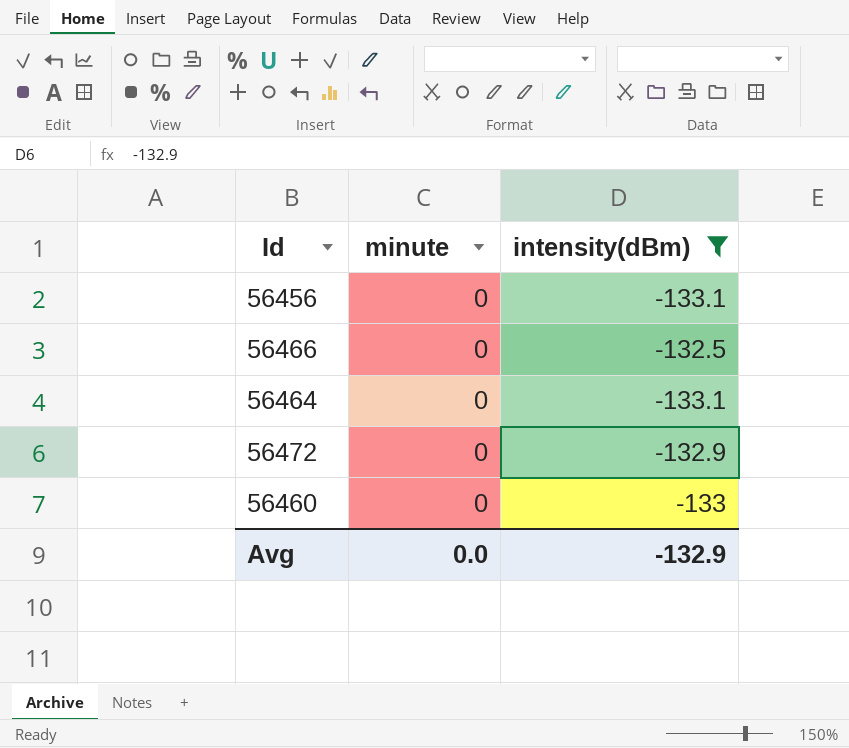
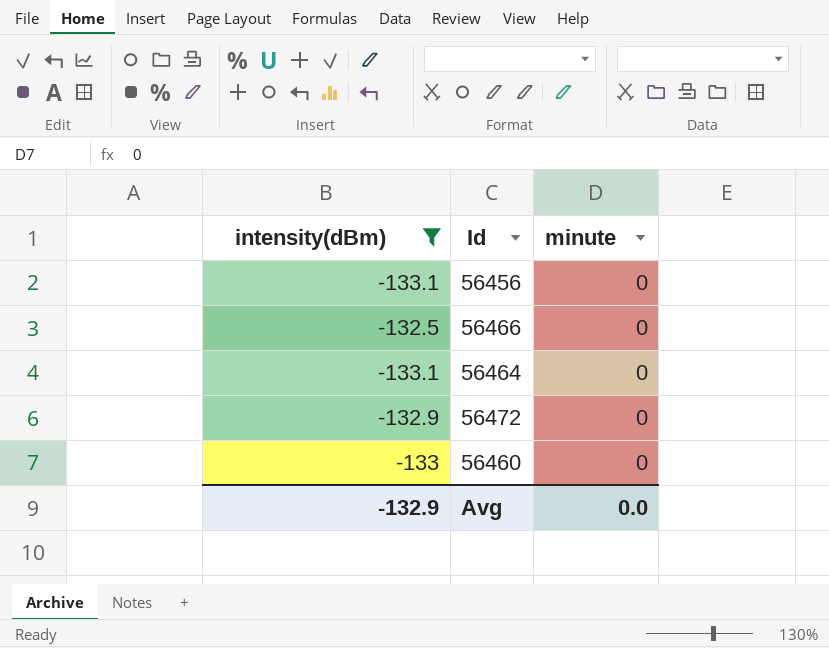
column intensity(dBm) | position: 3 -> 1

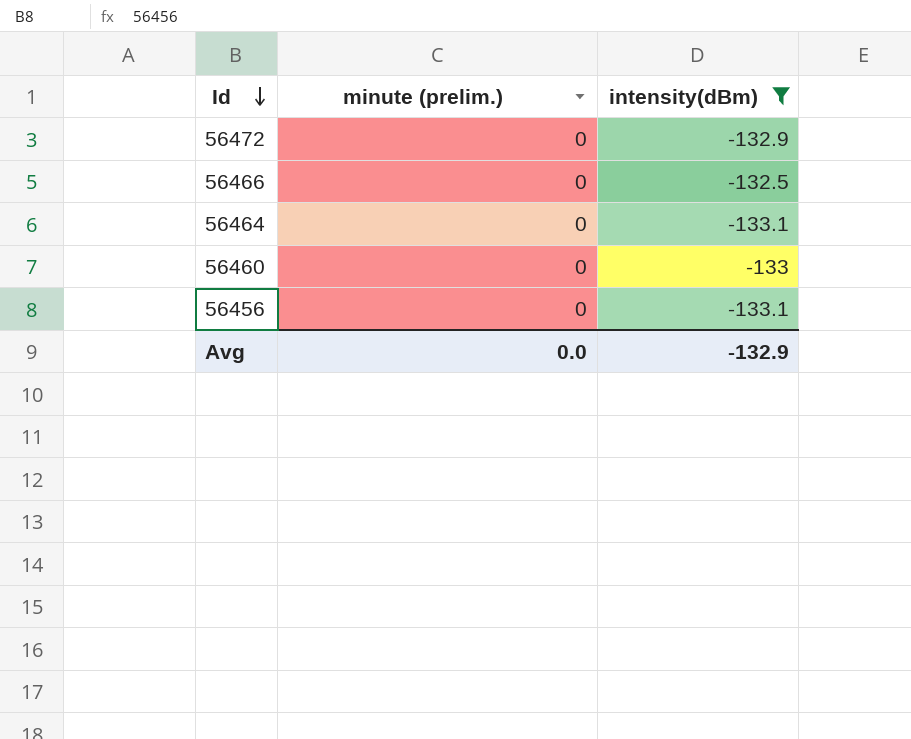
row order: none -> Id descending
column name: minute -> minute (prelim.)
column intensity(dBm) | position: 1 -> 3

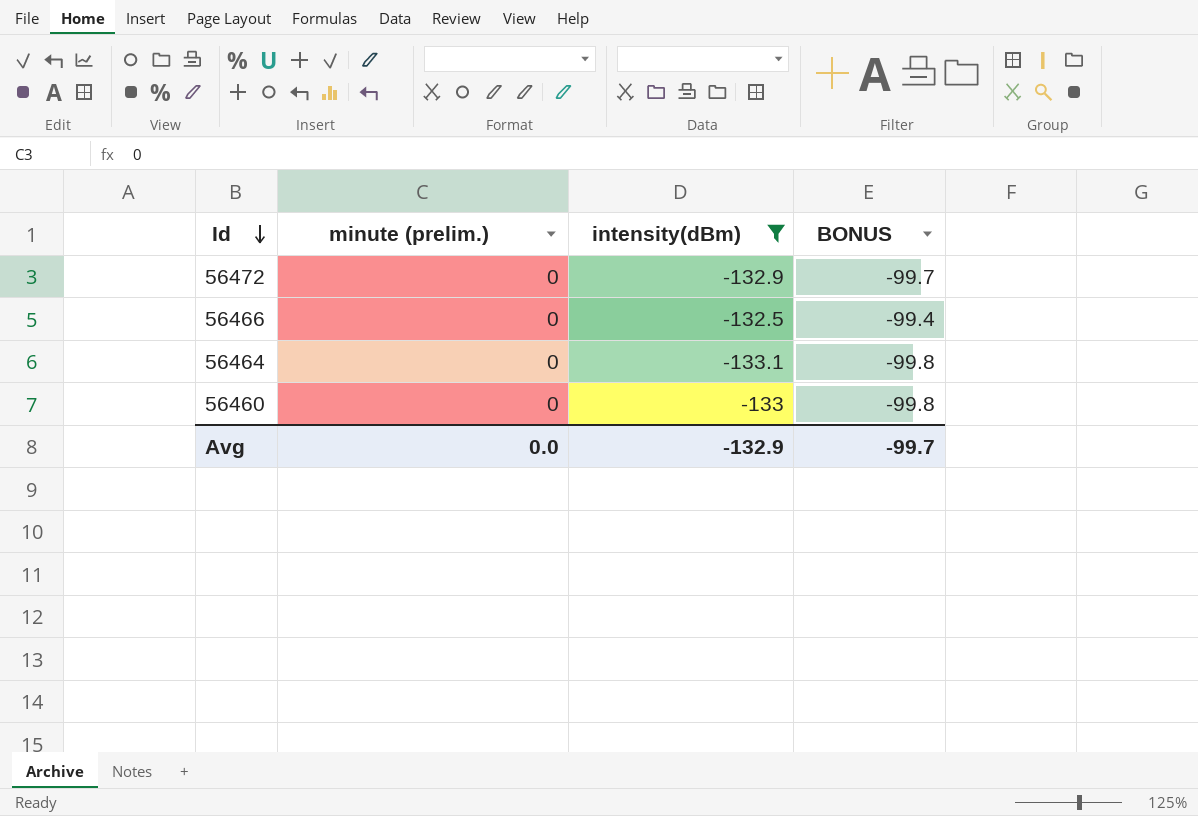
column BONUS | formula: none -> [intensity(dBm)] * 0.75
row 56456: 0 | -133.1 -> none

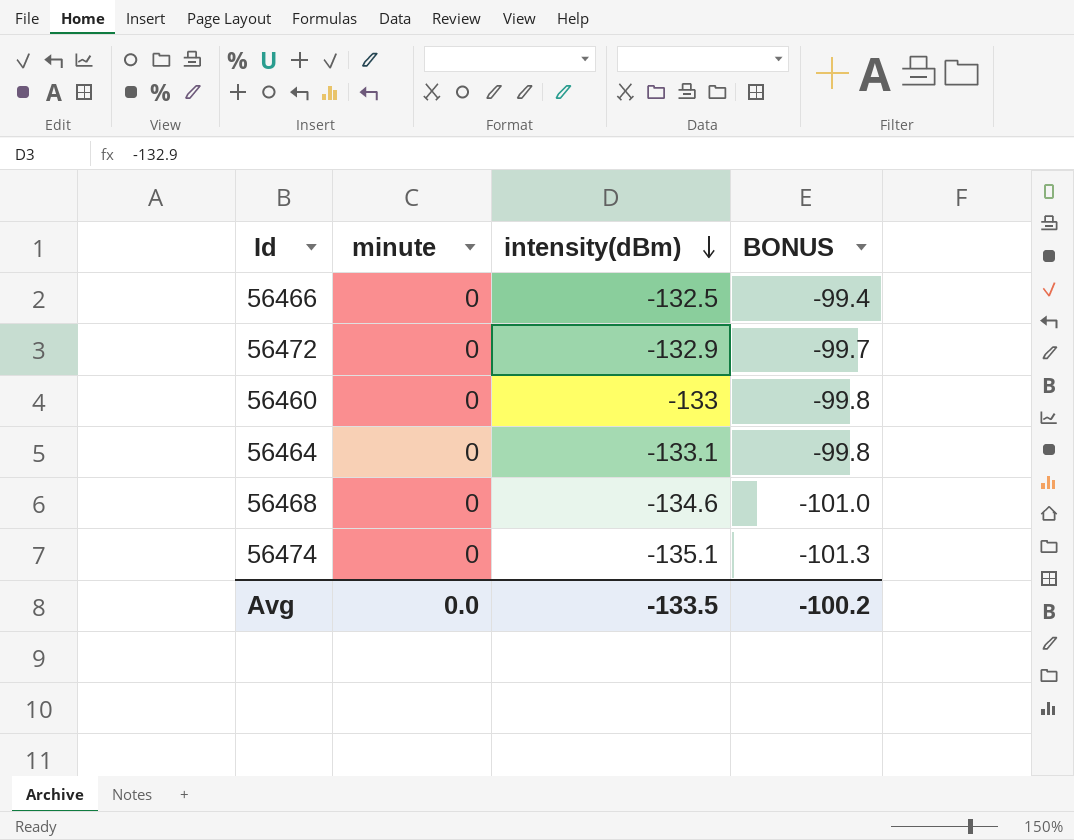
filter: intensity(dBm) >= -133.1 -> none
row order: Id descending -> intensity(dBm) descending
column name: minute (prelim.) -> minute
Avg | intensity(dBm): -132.9 -> -133.5
Avg | BONUS: -99.7 -> -100.2

